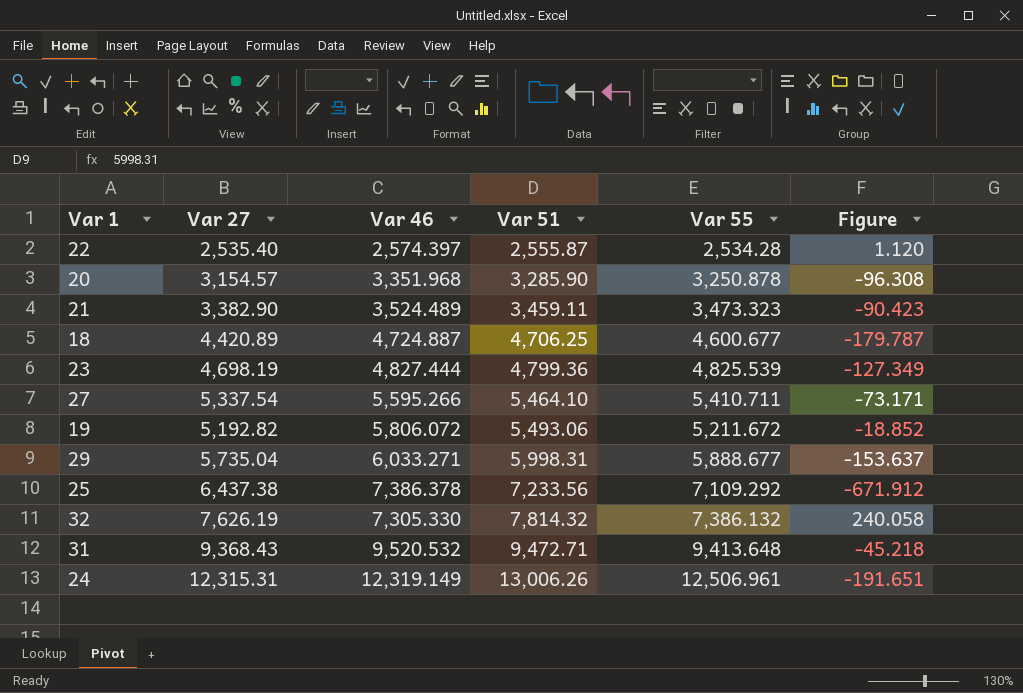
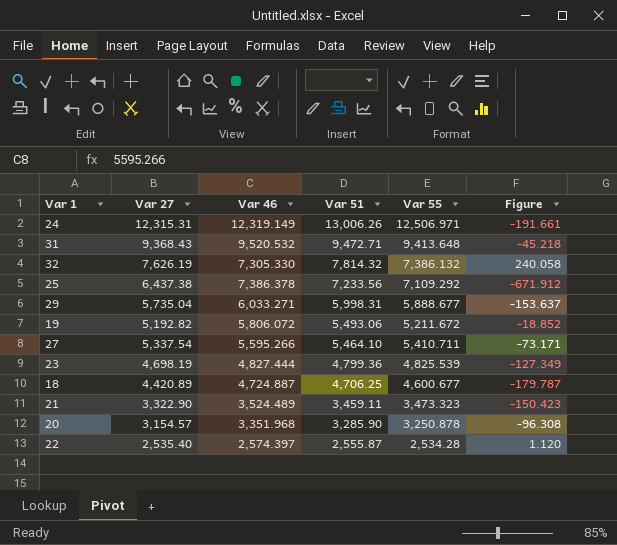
row order: Var 51 ascending -> Var 51 descending
24 | Var 55: 12,506.961 -> 12,506.971
24 | Figure: -191.651 -> -191.661
21 | Var 27: 3,382.90 -> 3,322.90
21 | Figure: -90.423 -> -150.423

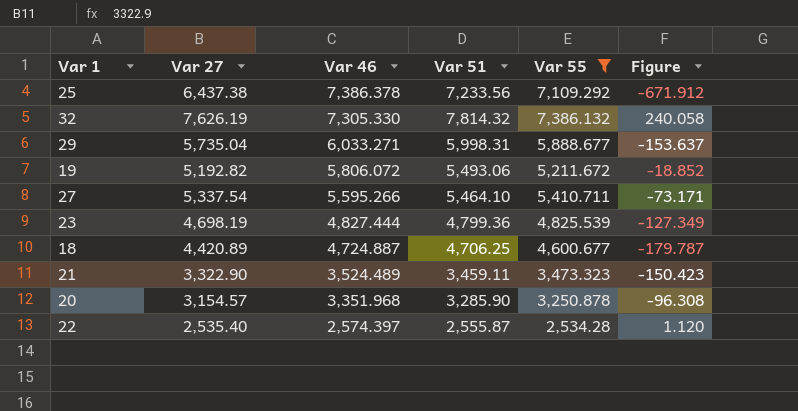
filter: none -> Var 55 <= 7,386.132
row order: Var 51 descending -> Var 46 descending

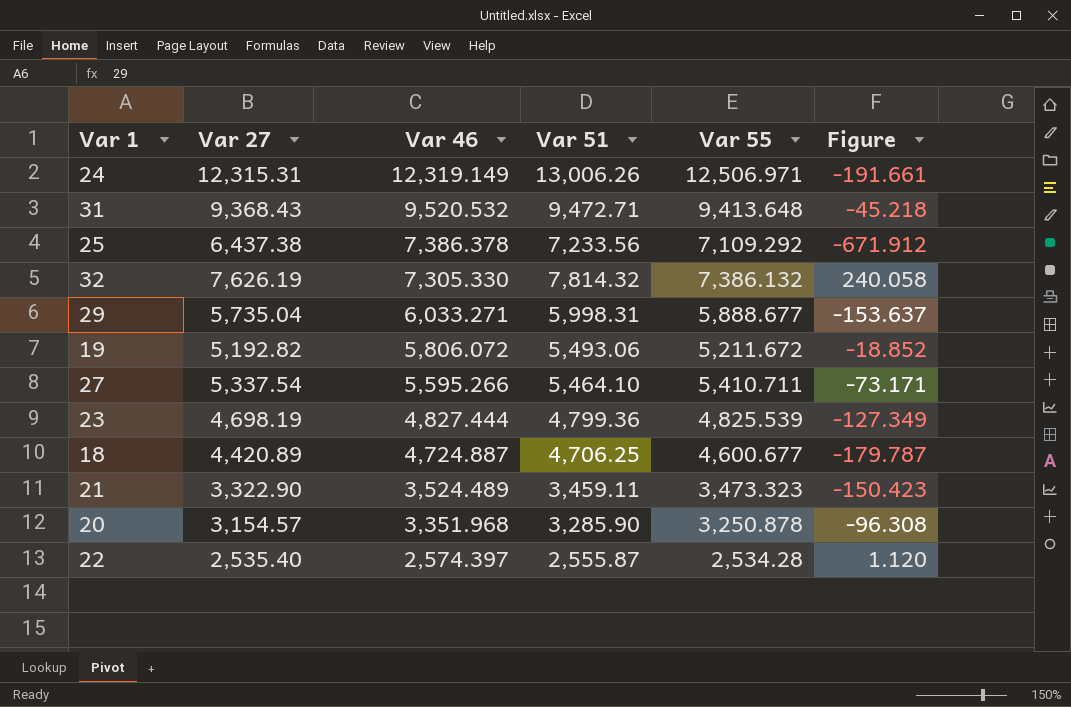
filter: Var 55 <= 7,386.132 -> none

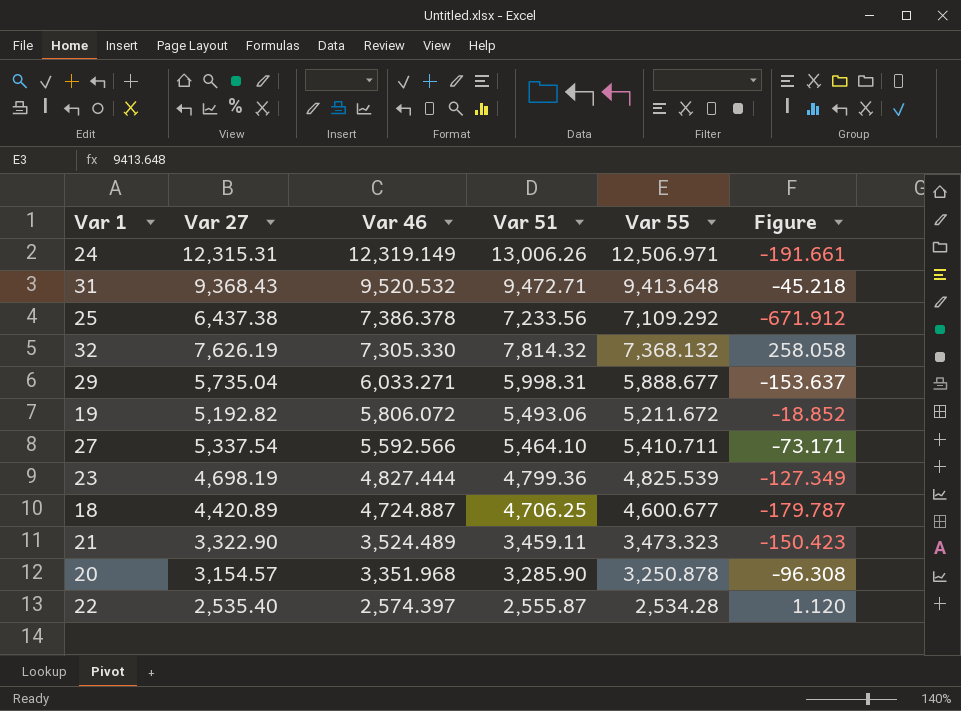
32 | Var 55: 7,386.132 -> 7,368.132
32 | Figure: 240.058 -> 258.058
27 | Var 46: 5,595.266 -> 5,592.566

